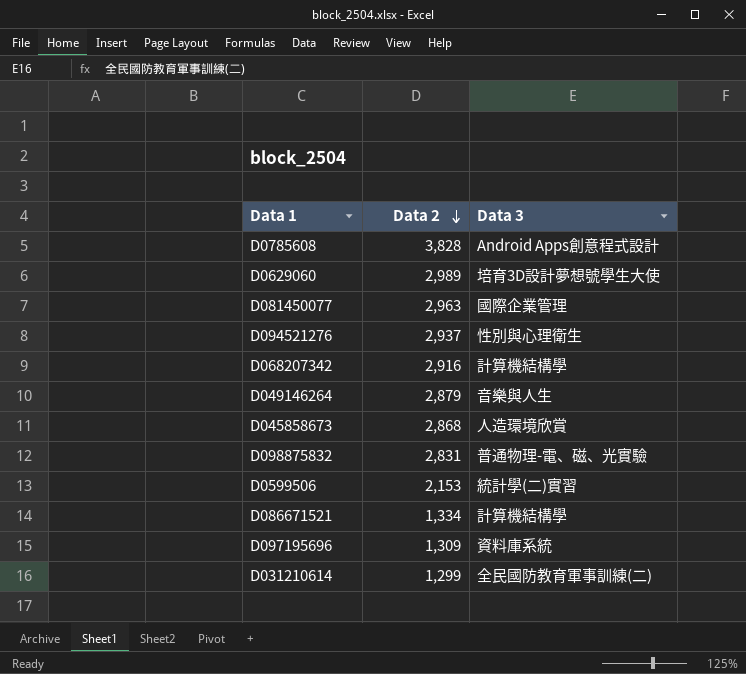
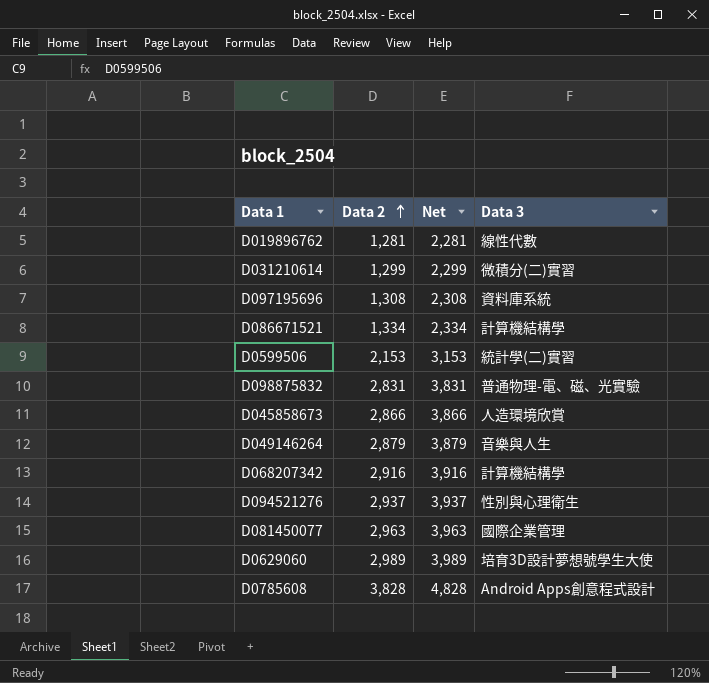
row order: Data 2 descending -> Data 2 ascending
column Net | formula: none -> [Data 2] + 1000
row D019896762: none -> 1,281 | 2,281 | 線性代數
D031210614 | Data 3: 全民國防教育軍事訓練(二) -> 微積分(二)實習
D097195696 | Data 2: 1,309 -> 1,308
D045858673 | Data 2: 2,868 -> 2,866

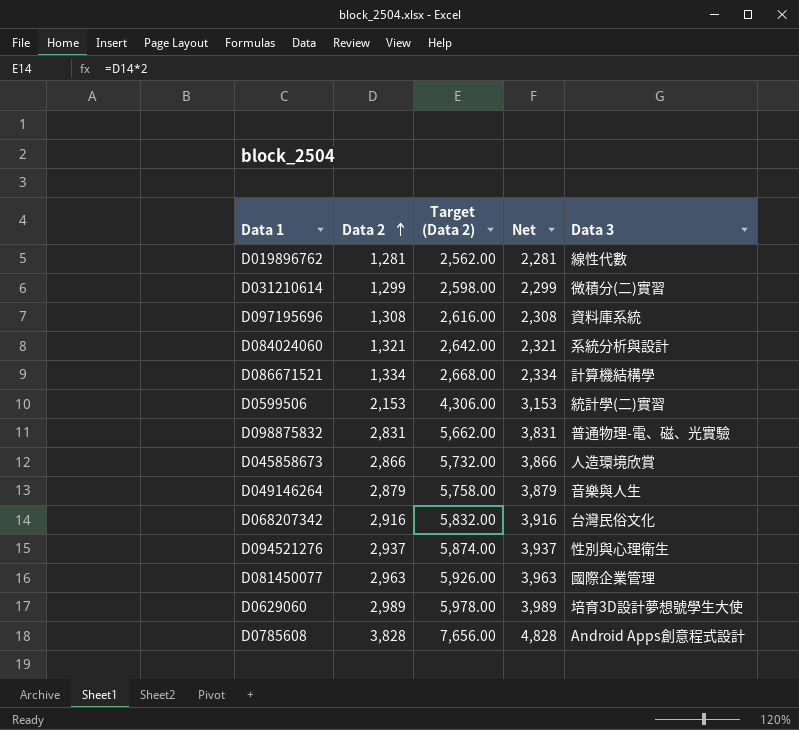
column Target (Data 2) | formula: none -> [Data 2] * 2
row D084024060: none -> 1,321 | 2,642.00 | 2,321 | 系統分析與設計
D068207342 | Data 3: 計算機結構學 -> 台灣民俗文化

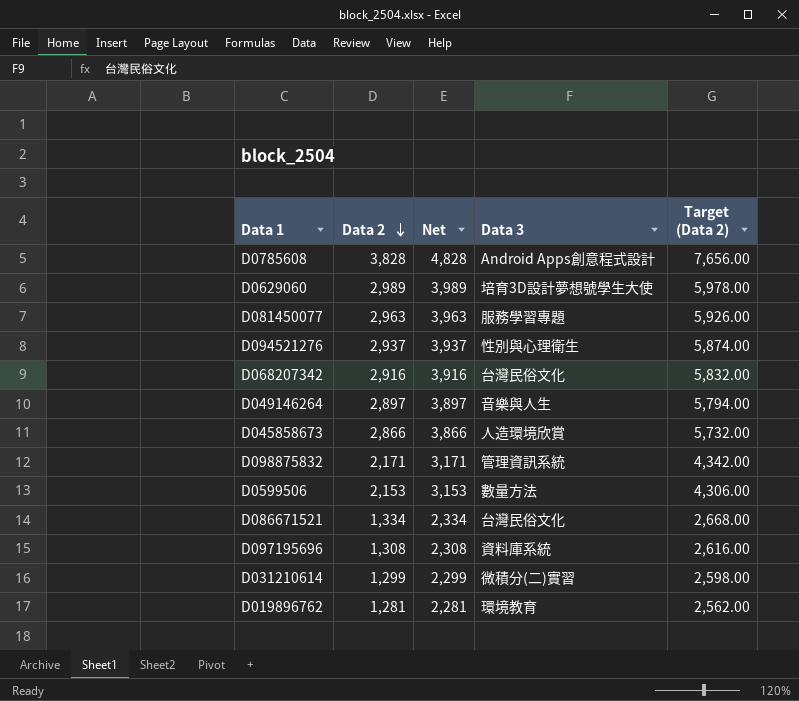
row order: Data 2 ascending -> Data 2 descending
column Target (Data 2) | position: 3 -> 5
row D084024060: 1,321 | 2,642.00 | 2,321 | 系統分析與設計 -> none
D081450077 | Data 3: 國際企業管理 -> 服務學習專題
D049146264 | Data 2: 2,879 -> 2,897
D049146264 | Net: 3,879 -> 3,897
D049146264 | Target (Data 2): 5,758.00 -> 5,794.00
D098875832 | Data 2: 2,831 -> 2,171
D098875832 | Net: 3,831 -> 3,171
D098875832 | Data 3: 普通物理-電、磁、光實驗 -> 管理資訊系統
D098875832 | Target (Data 2): 5,662.00 -> 4,342.00
D0599506 | Data 3: 統計學(二)實習 -> 數量方法
D086671521 | Data 3: 計算機結構學 -> 台灣民俗文化
D019896762 | Data 3: 線性代數 -> 環境教育

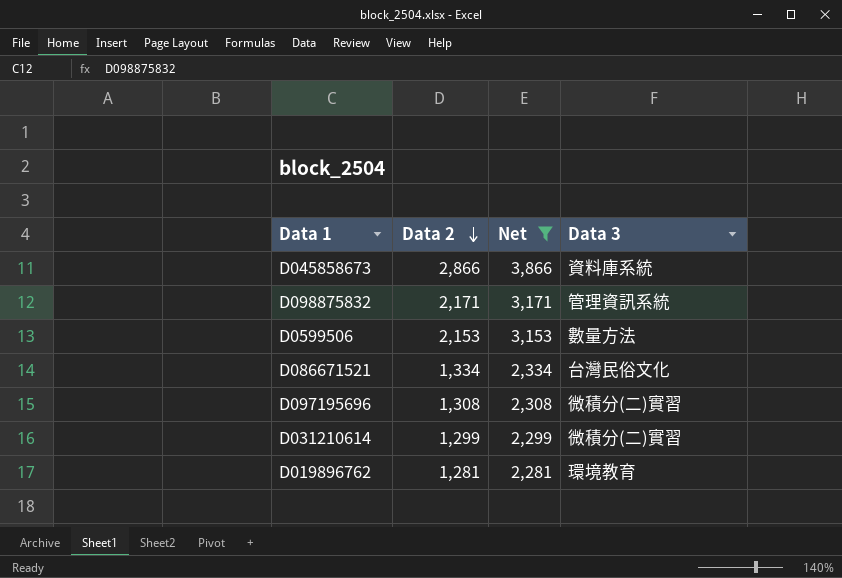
filter: none -> Net <= 3,866
column Target (Data 2) | formula: [Data 2] * 2 -> none
D045858673 | Data 3: 人造環境欣賞 -> 資料庫系統
D097195696 | Data 3: 資料庫系統 -> 微積分(二)實習

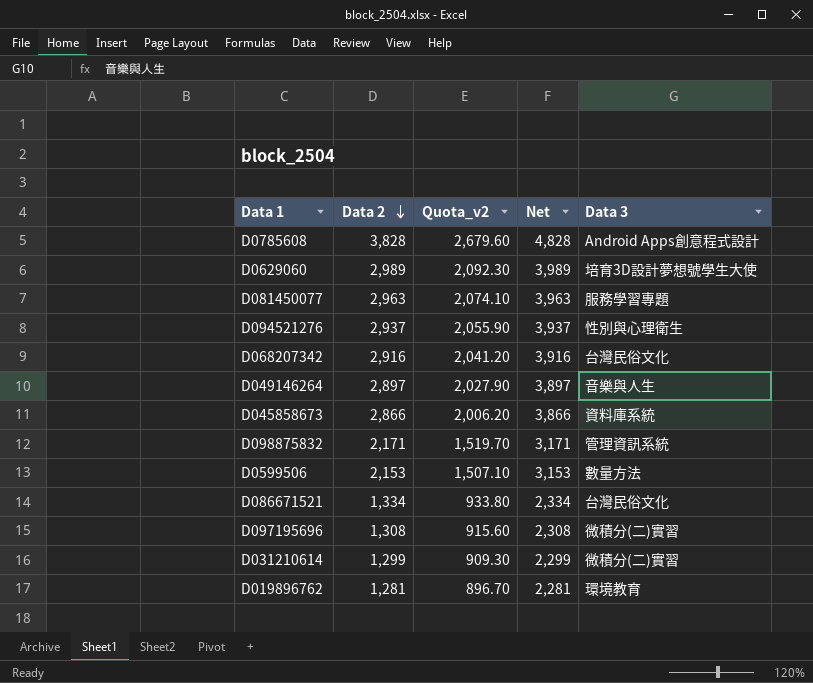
filter: Net <= 3,866 -> none
column Quota_v2 | formula: none -> [Data 2] * 0.7

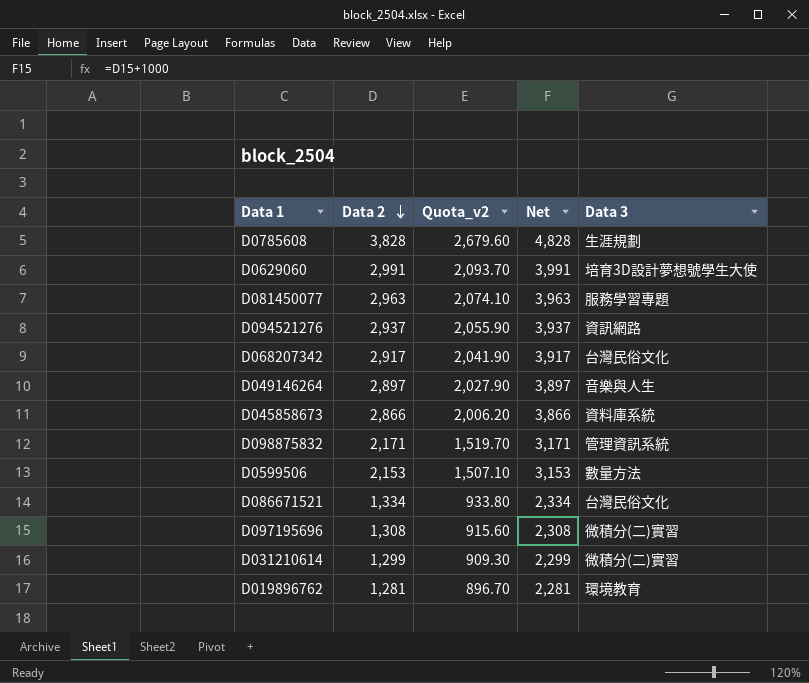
D0785608 | Data 3: Android Apps創意程式設計 -> 生涯規劃
D0629060 | Data 2: 2,989 -> 2,991
D0629060 | Quota_v2: 2,092.30 -> 2,093.70
D0629060 | Net: 3,989 -> 3,991
D094521276 | Data 3: 性別與心理衛生 -> 資訊網路
D068207342 | Data 2: 2,916 -> 2,917
D068207342 | Quota_v2: 2,041.20 -> 2,041.90
D068207342 | Net: 3,916 -> 3,917

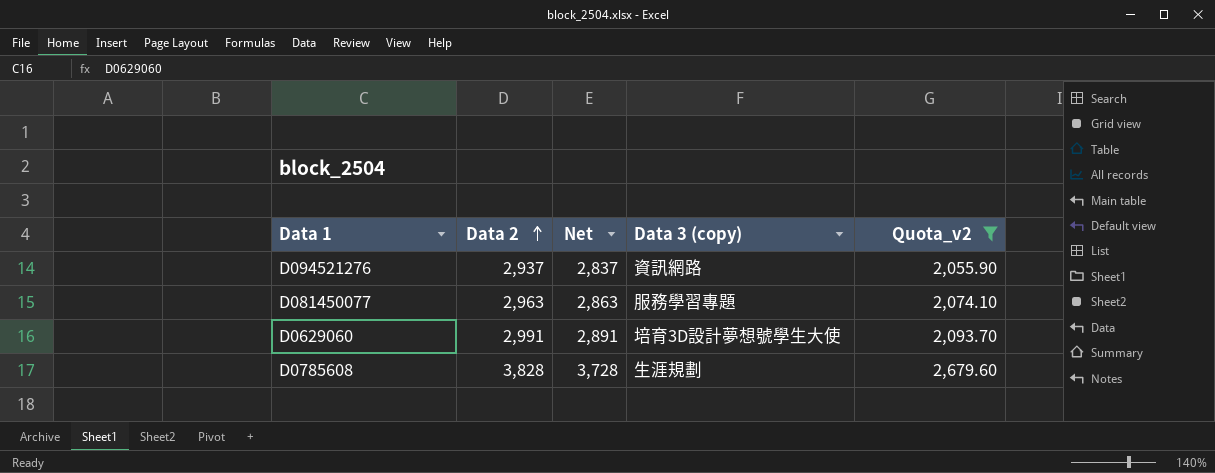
filter: none -> Quota_v2 >= 2,055.90
row order: Data 2 descending -> Data 2 ascending
column Net | formula: [Data 2] + 1000 -> [Data 2] - 100
column name: Data 3 -> Data 3 (copy)
column Quota_v2 | position: 3 -> 5

